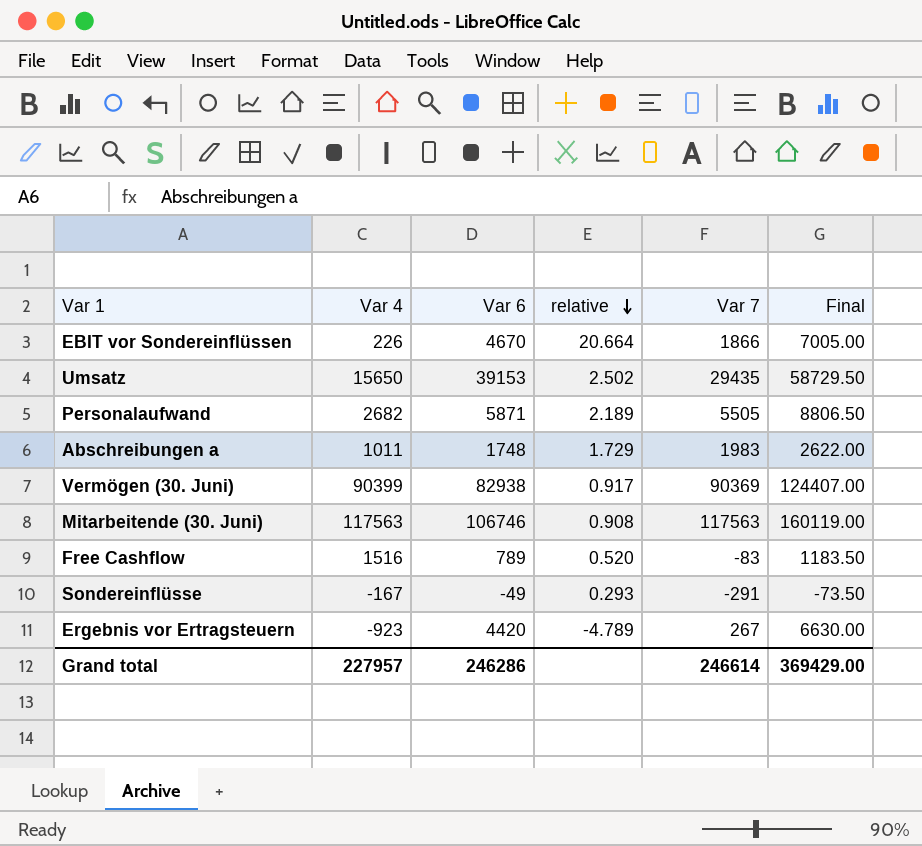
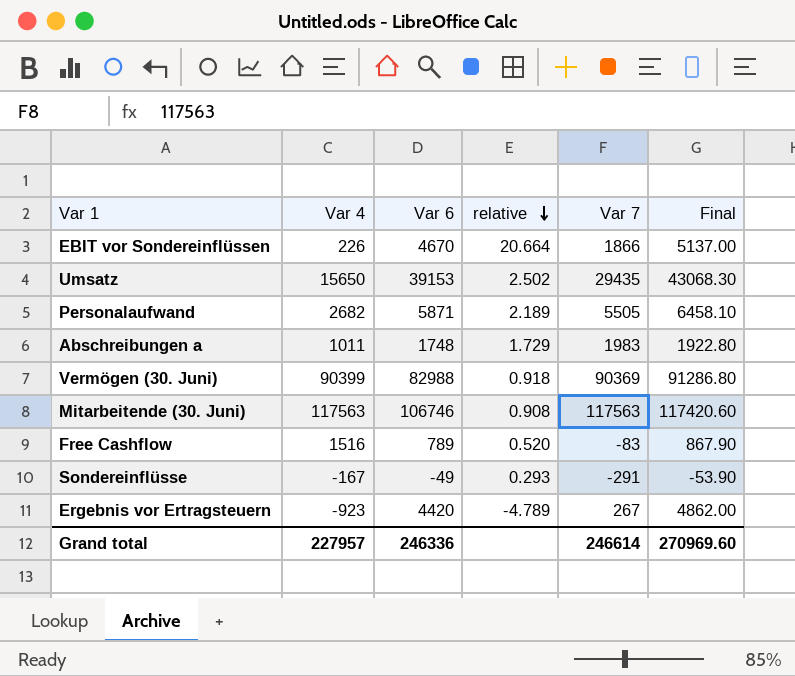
column Final | formula: [Var 6] * 1.5 -> [Var 6] * 1.1
Vermögen (30. Juni) | Var 6: 82938 -> 82988
Vermögen (30. Juni) | relative: 0.917 -> 0.918
Grand total | Var 6: 246286 -> 246336
Grand total | Final: 369429.00 -> 270969.60

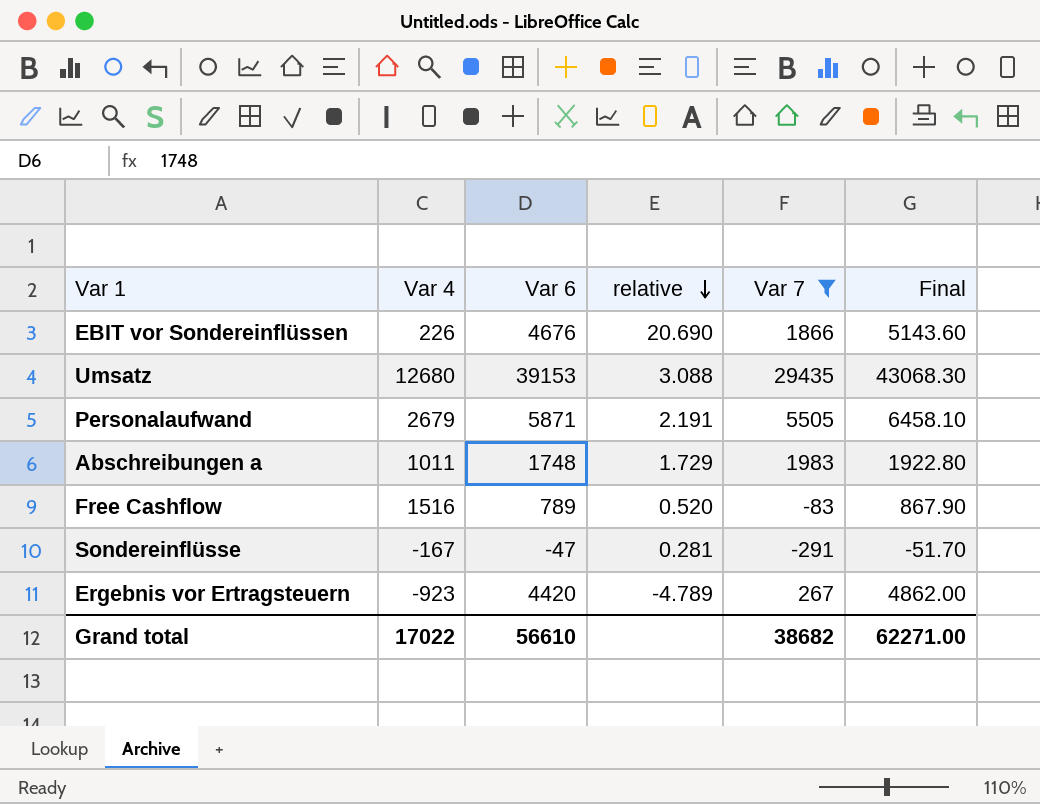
filter: none -> Var 7 <= 29435
EBIT vor Sondereinflüssen | Var 6: 4670 -> 4676
EBIT vor Sondereinflüssen | relative: 20.664 -> 20.690
EBIT vor Sondereinflüssen | Final: 5137.00 -> 5143.60
Umsatz | Var 4: 15650 -> 12680
Umsatz | relative: 2.502 -> 3.088
Personalaufwand | Var 4: 2682 -> 2679
Personalaufwand | relative: 2.189 -> 2.191
Sondereinflüsse | Var 6: -49 -> -47
Sondereinflüsse | relative: 0.293 -> 0.281
Sondereinflüsse | Final: -53.90 -> -51.70
Grand total | Var 4: 227957 -> 17022
Grand total | Var 6: 246336 -> 56610
Grand total | Var 7: 246614 -> 38682
Grand total | Final: 270969.60 -> 62271.00

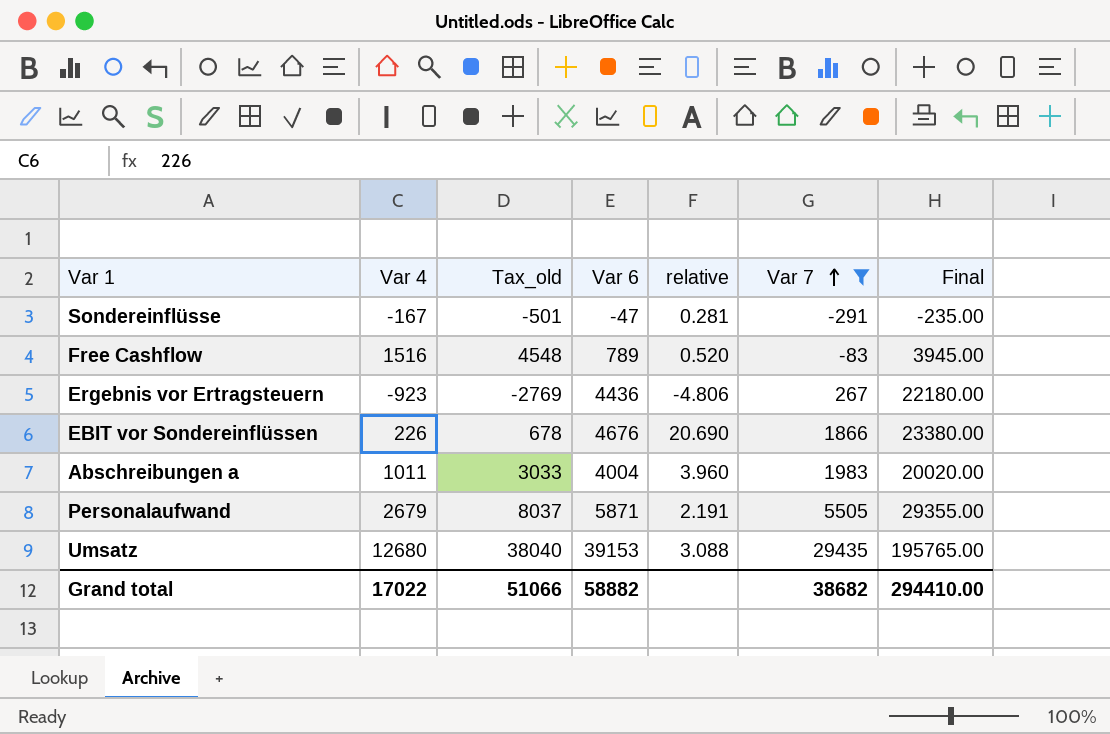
row order: relative descending -> Var 7 ascending
column Tax_old | formula: none -> [Var 4] * 3
column Final | formula: [Var 6] * 1.1 -> [Var 6] * 5
Ergebnis vor Ertragsteuern | Var 6: 4420 -> 4436
Ergebnis vor Ertragsteuern | relative: -4.789 -> -4.806
Abschreibungen a | Var 6: 1748 -> 4004
Abschreibungen a | relative: 1.729 -> 3.960
Grand total | Var 6: 56610 -> 58882
Grand total | Final: 62271.00 -> 294410.00

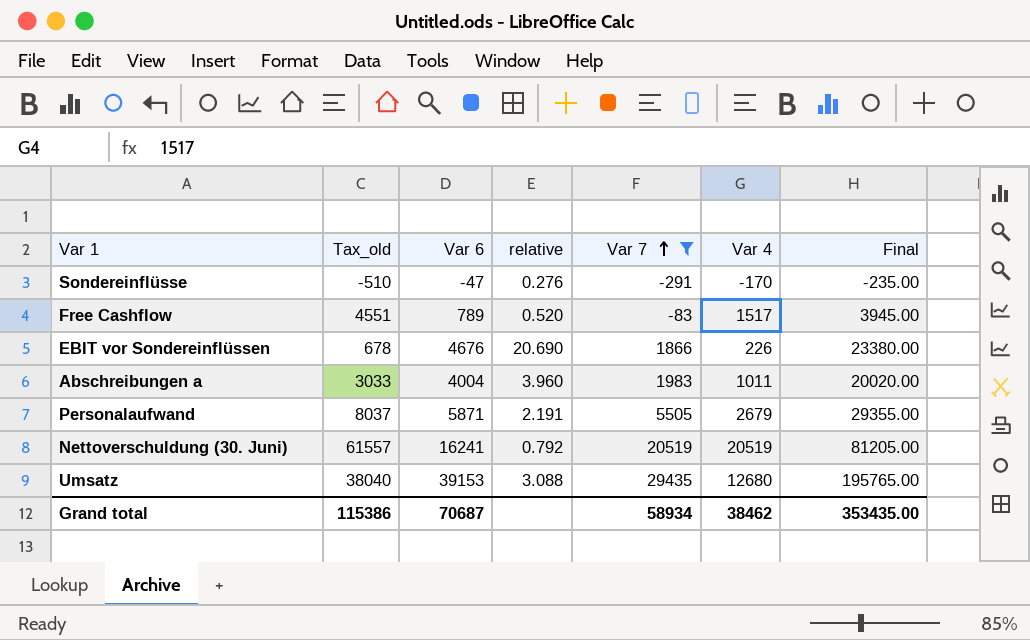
column Var 4 | position: 2 -> 6
row Ergebnis vor Ertragsteuern: -923 | -2769 | 4436 | -4.806 | 267 | 22180.00 -> none
Sondereinflüsse | Tax_old: -501 -> -510
Sondereinflüsse | relative: 0.281 -> 0.276
Sondereinflüsse | Var 4: -167 -> -170
Free Cashflow | Tax_old: 4548 -> 4551
Free Cashflow | Var 4: 1516 -> 1517
row Nettoverschuldung (30. Juni): none -> 61557 | 16241 | 0.792 | 20519 | 20519 | 81205.00
Grand total | Tax_old: 51066 -> 115386
Grand total | Var 6: 58882 -> 70687
Grand total | Var 7: 38682 -> 58934
Grand total | Var 4: 17022 -> 38462
Grand total | Final: 294410.00 -> 353435.00

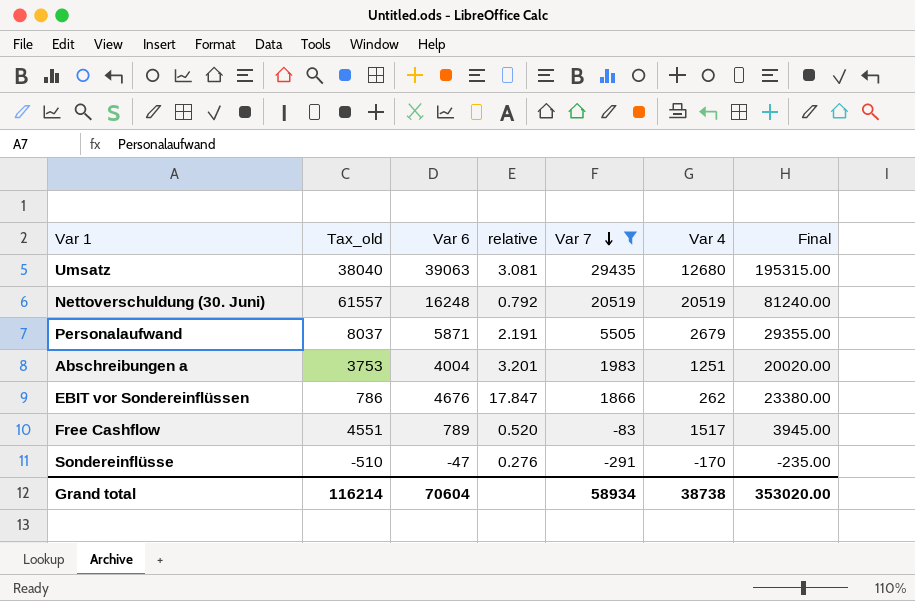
row order: Var 7 ascending -> Var 7 descending
Umsatz | Var 6: 39153 -> 39063
Umsatz | relative: 3.088 -> 3.081
Umsatz | Final: 195765.00 -> 195315.00
Nettoverschuldung (30. Juni) | Var 6: 16241 -> 16248
Nettoverschuldung (30. Juni) | Final: 81205.00 -> 81240.00
Abschreibungen a | Tax_old: 3033 -> 3753
Abschreibungen a | relative: 3.960 -> 3.201
Abschreibungen a | Var 4: 1011 -> 1251
EBIT vor Sondereinflüssen | Tax_old: 678 -> 786
EBIT vor Sondereinflüssen | relative: 20.690 -> 17.847
EBIT vor Sondereinflüssen | Var 4: 226 -> 262
Grand total | Tax_old: 115386 -> 116214
Grand total | Var 6: 70687 -> 70604
Grand total | Var 4: 38462 -> 38738
Grand total | Final: 353435.00 -> 353020.00

